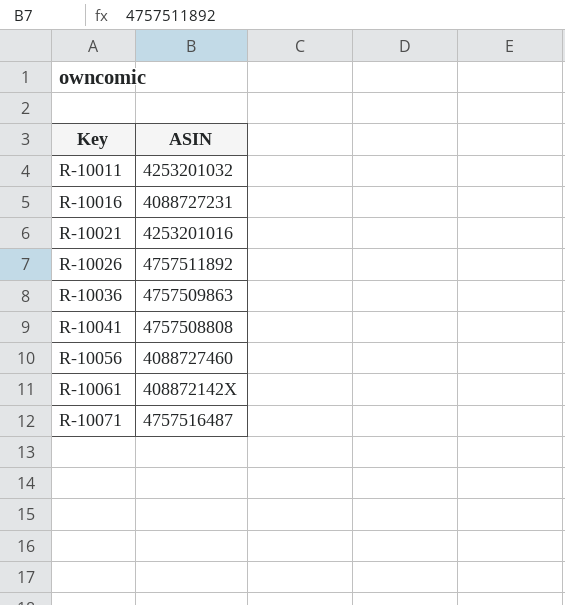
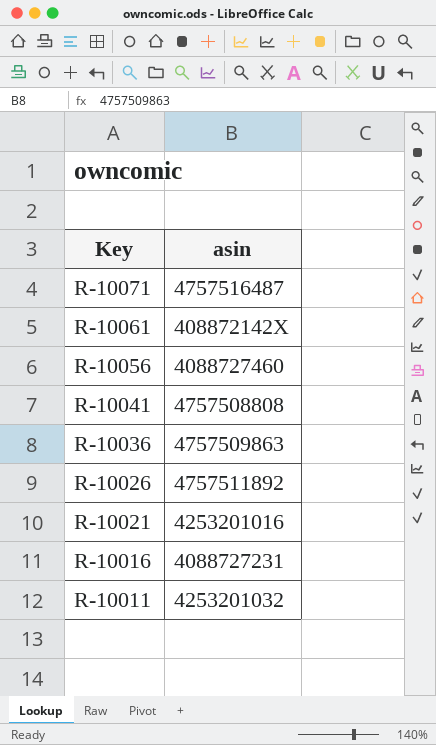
row order: Key ascending -> Key descending
column name: ASIN -> asin

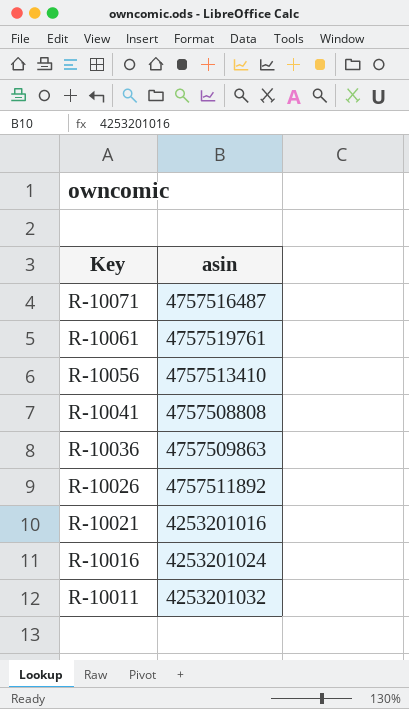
R-10061 | asin: 408872142X -> 4757519761
R-10056 | asin: 4088727460 -> 4757513410
R-10016 | asin: 4088727231 -> 4253201024

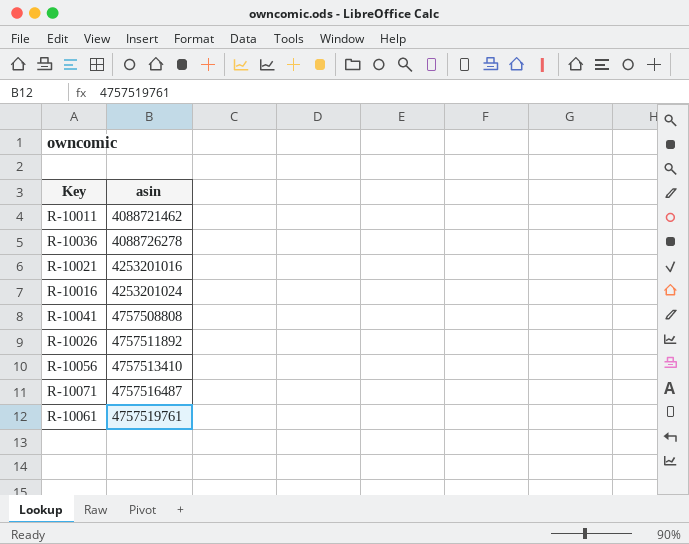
row order: Key descending -> asin ascending
R-10011 | asin: 4253201032 -> 4088721462
R-10036 | asin: 4757509863 -> 4088726278

